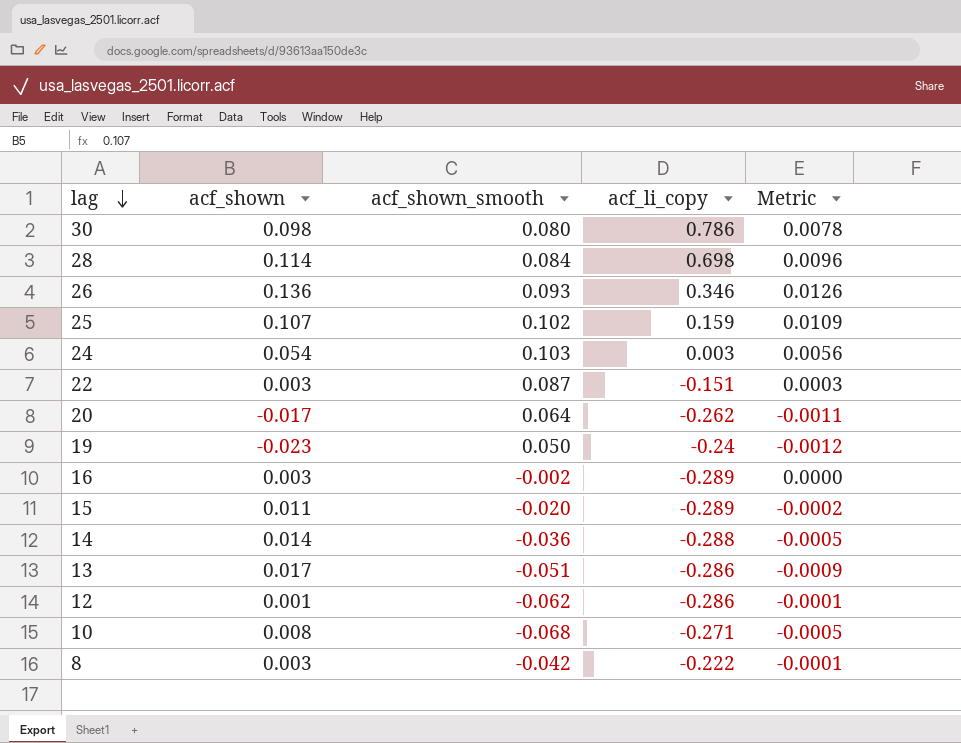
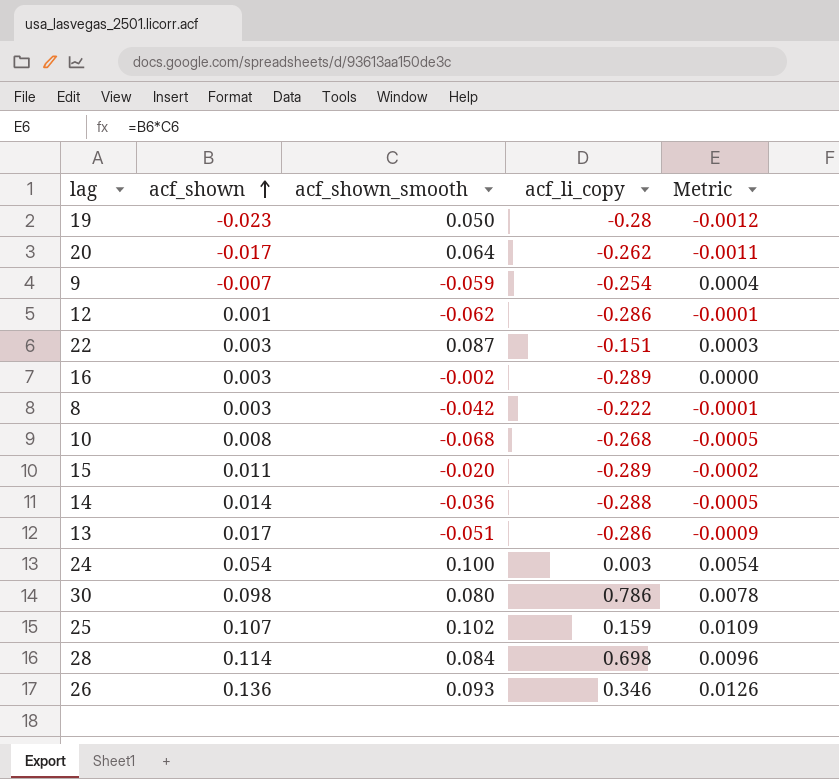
row order: lag descending -> acf_shown ascending
19 | acf_li_copy: -0.24 -> -0.28
row 9: none -> -0.007 | -0.059 | -0.254 | 0.0004
10 | acf_li_copy: -0.271 -> -0.268
24 | acf_shown_smooth: 0.103 -> 0.100
24 | Metric: 0.0056 -> 0.0054

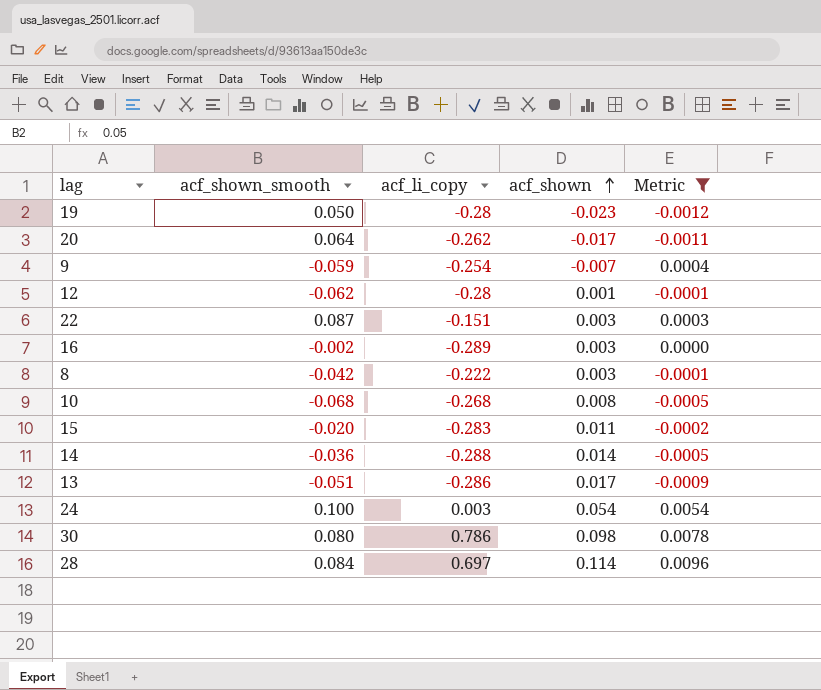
filter: none -> Metric <= 0.0096
column acf_shown | position: 2 -> 4
12 | acf_li_copy: -0.286 -> -0.28
15 | acf_li_copy: -0.289 -> -0.283
28 | acf_li_copy: 0.698 -> 0.697

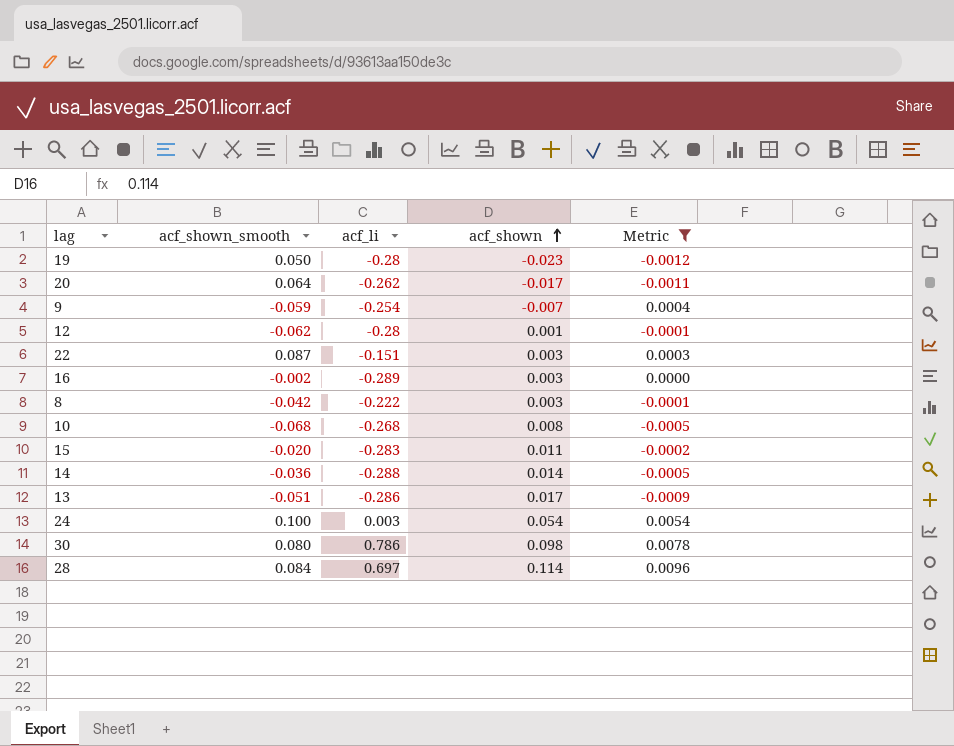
column name: acf_li_copy -> acf_li

